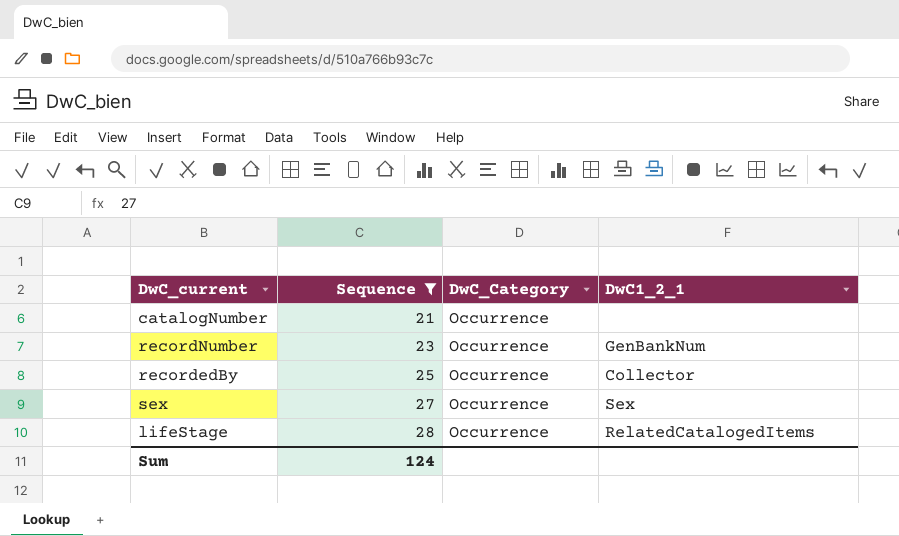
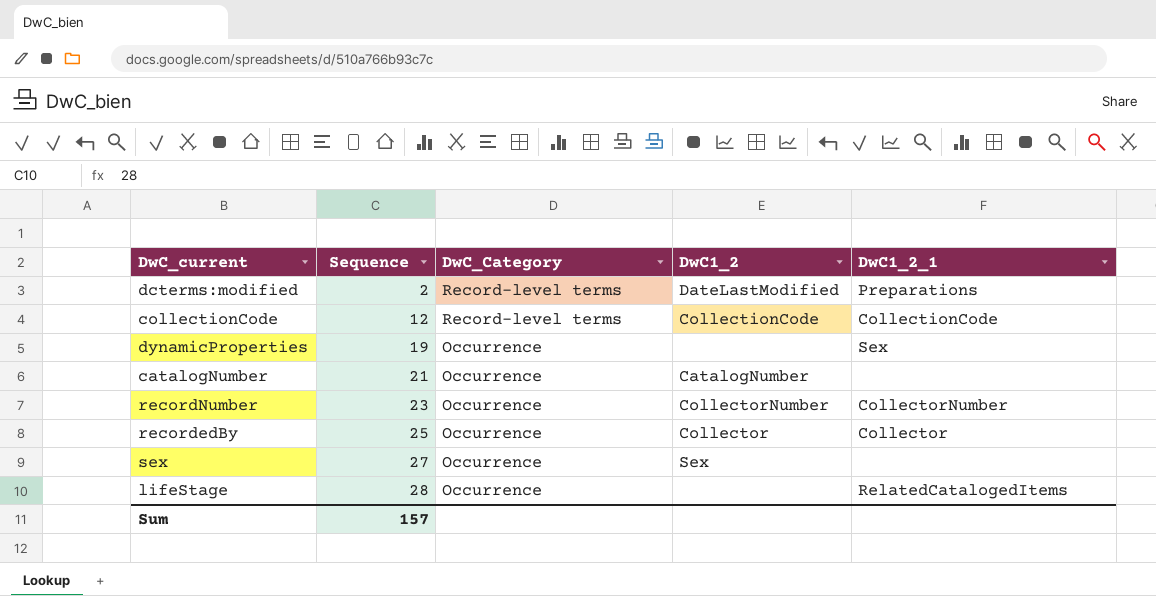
filter: Sequence >= 21 -> none
column DwC1_2 | position: none -> 4
recordNumber | DwC1_2_1: GenBankNum -> CollectorNumber
sex | DwC1_2_1: Sex -> none
Sum | Sequence: 124 -> 157

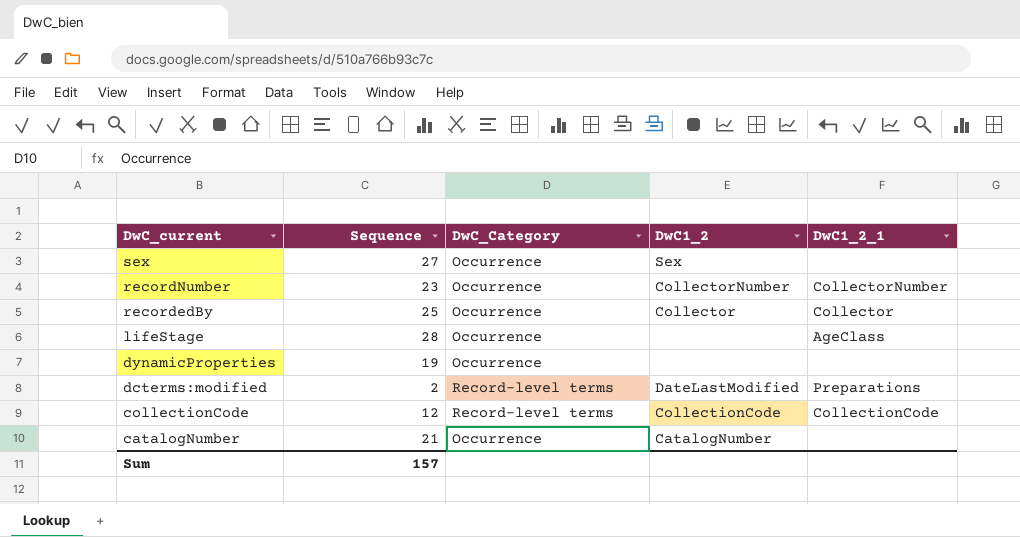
row order: Sequence ascending -> DwC_current descending
lifeStage | DwC1_2_1: RelatedCatalogedItems -> AgeClass
dynamicProperties | DwC1_2_1: Sex -> none

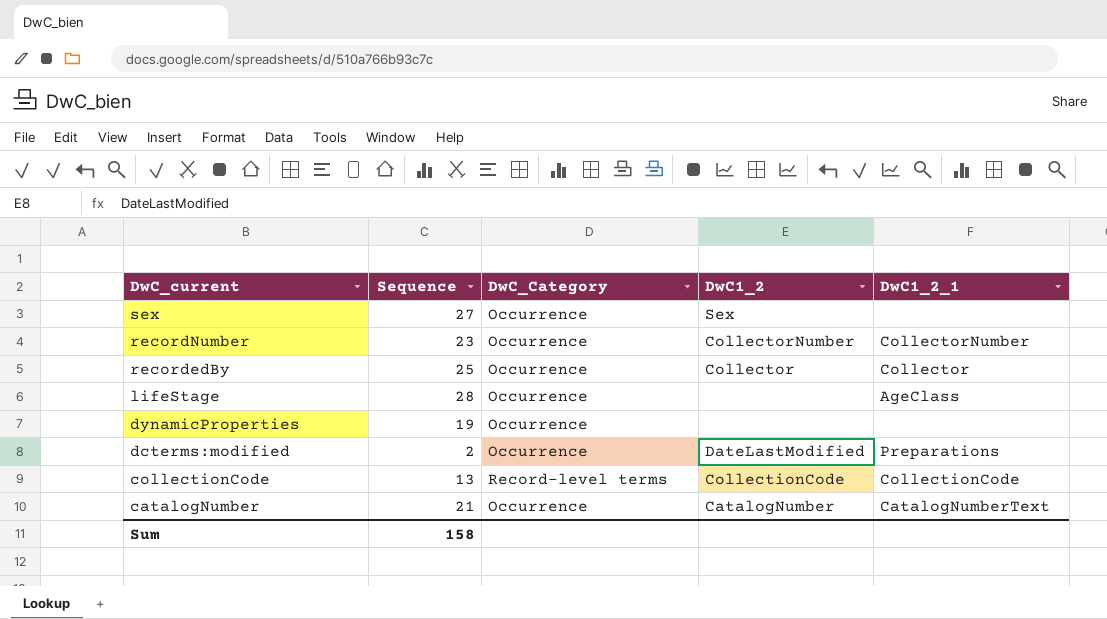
dcterms:modified | DwC_Category: Record-level terms -> Occurrence
collectionCode | Sequence: 12 -> 13
catalogNumber | DwC1_2_1: none -> CatalogNumberText
Sum | Sequence: 157 -> 158

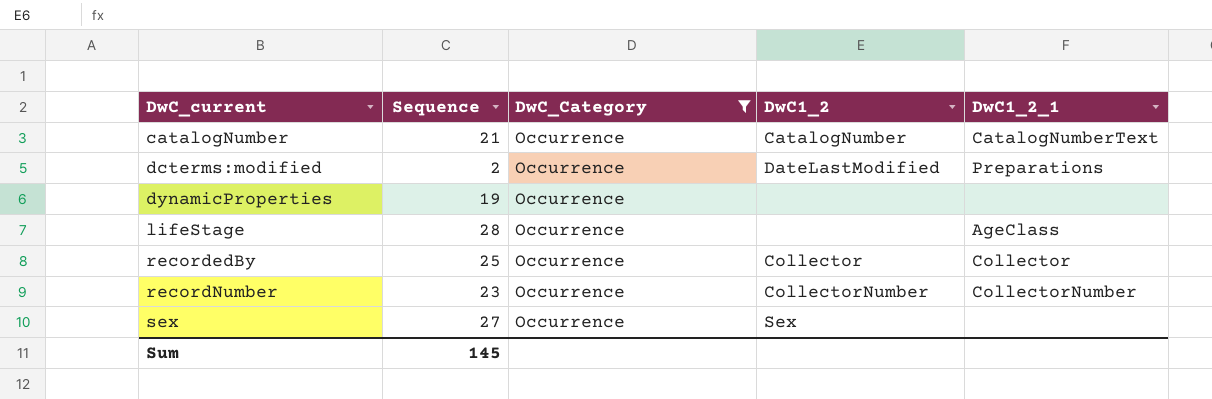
filter: none -> DwC_Category = Occurrence
row order: DwC_current descending -> DwC_current ascending
Sum | Sequence: 158 -> 145

